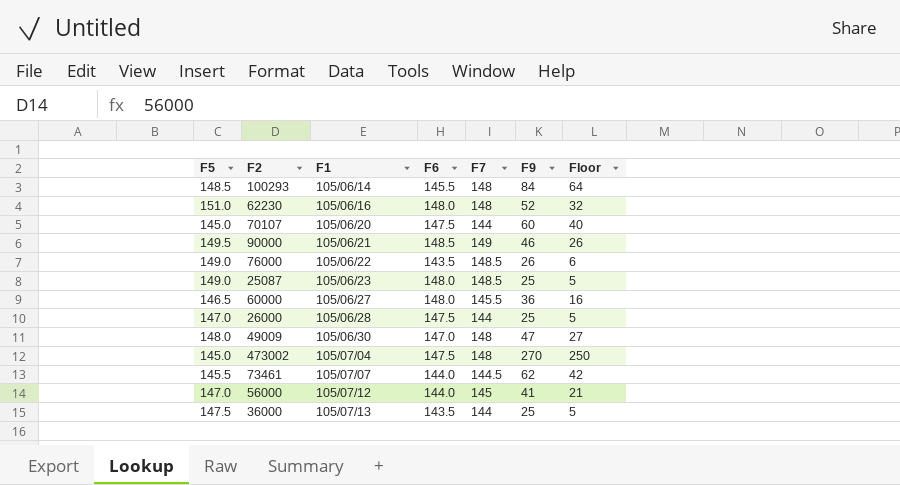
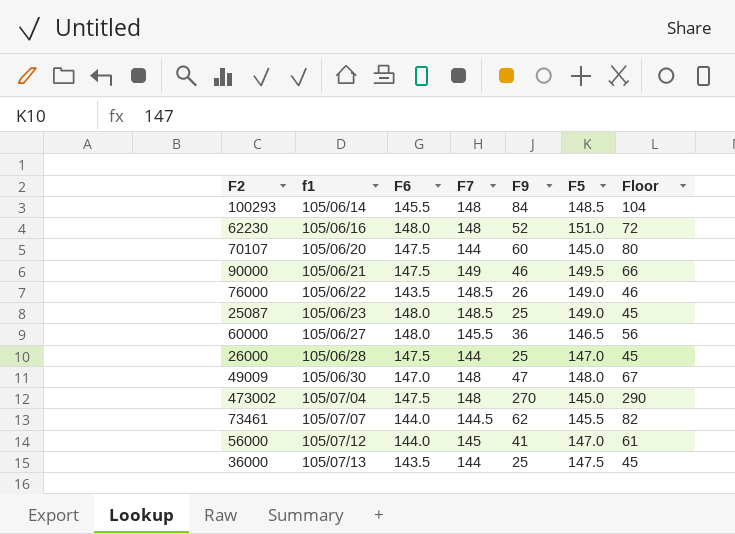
column name: F1 -> f1
column F5 | position: 1 -> 6
column Floor | formula: [F9] - 20 -> [F9] + 20
90000 | F6: 148.5 -> 147.5

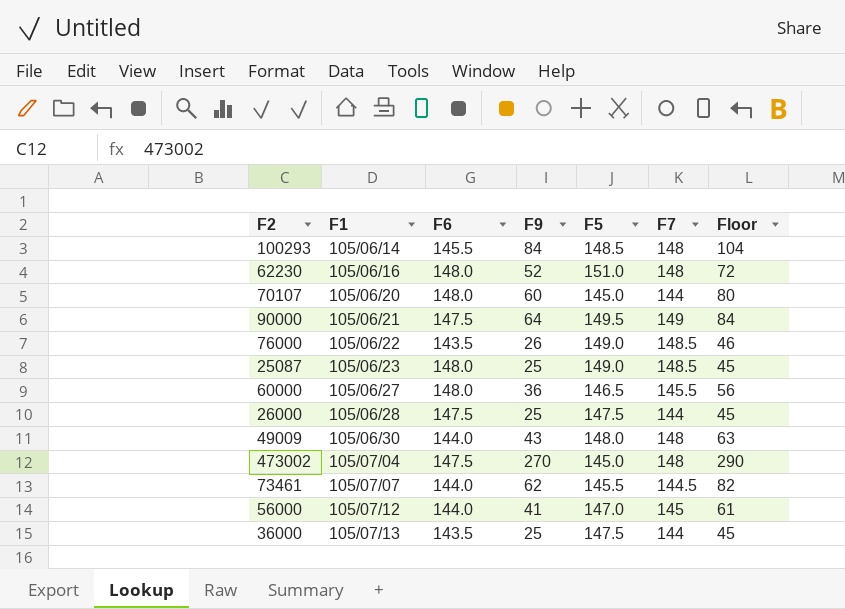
column name: f1 -> F1
column F7 | position: 4 -> 6
70107 | F6: 147.5 -> 148.0
90000 | F9: 46 -> 64
90000 | Floor: 66 -> 84
26000 | F5: 147.0 -> 147.5
49009 | F6: 147.0 -> 144.0
49009 | F9: 47 -> 43
49009 | Floor: 67 -> 63

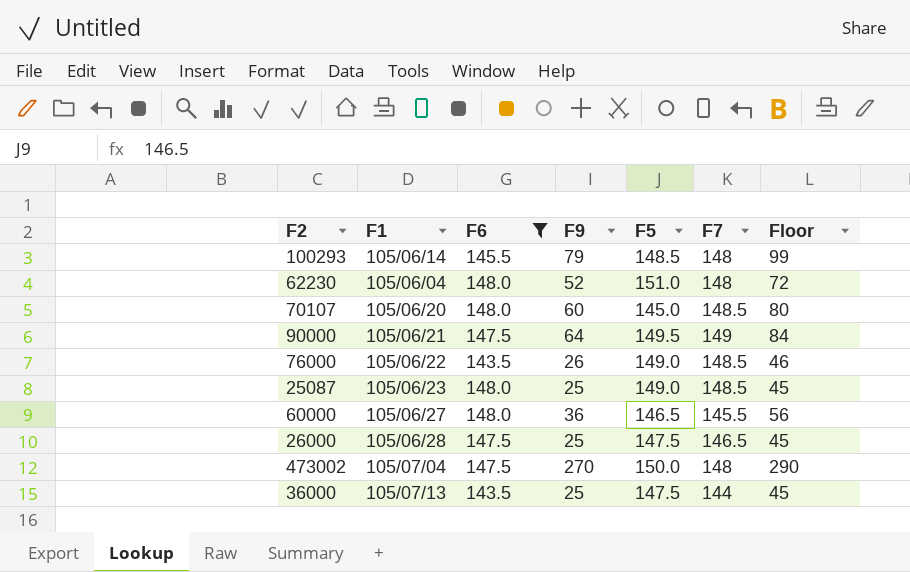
filter: none -> F6 != 144.0
100293 | F9: 84 -> 79
100293 | Floor: 104 -> 99
62230 | F1: 105/06/16 -> 105/06/04
70107 | F7: 144 -> 148.5
26000 | F7: 144 -> 146.5
473002 | F5: 145.0 -> 150.0

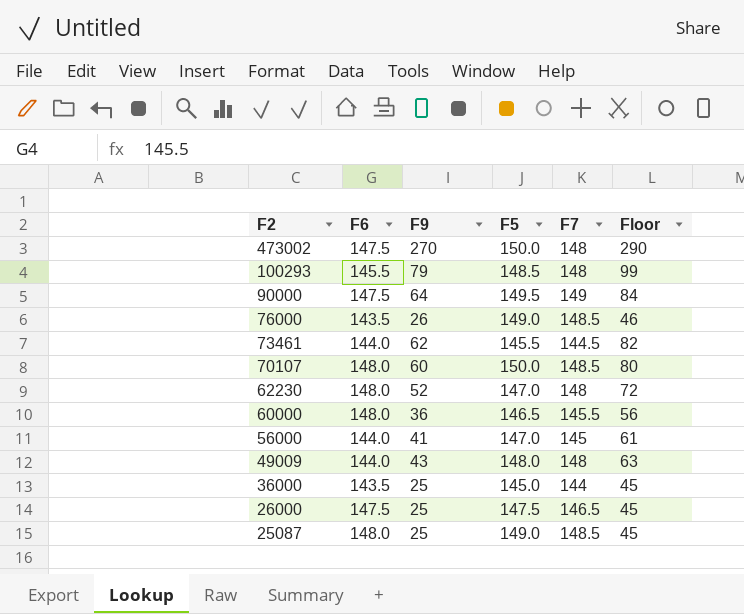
filter: F6 != 144.0 -> none
row order: none -> F2 descending
column F1 | position: 2 -> none
70107 | F5: 145.0 -> 150.0
62230 | F5: 151.0 -> 147.0
36000 | F5: 147.5 -> 145.0

